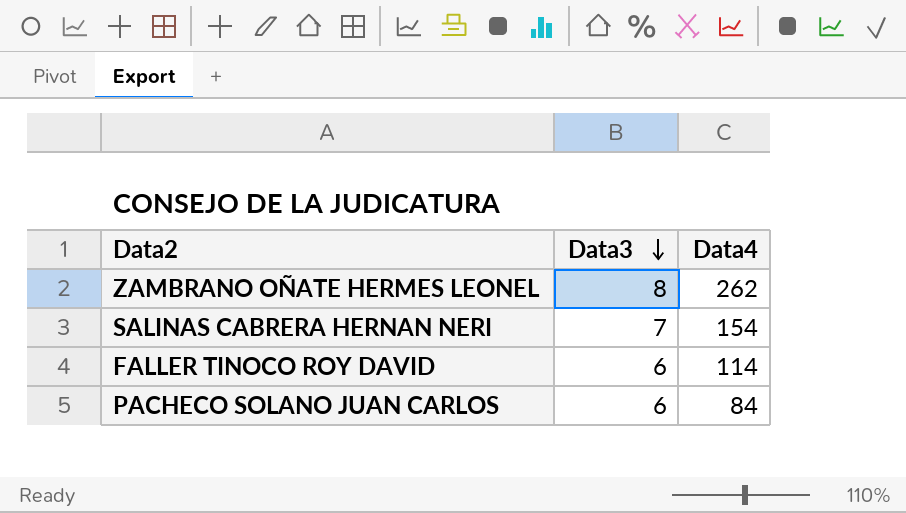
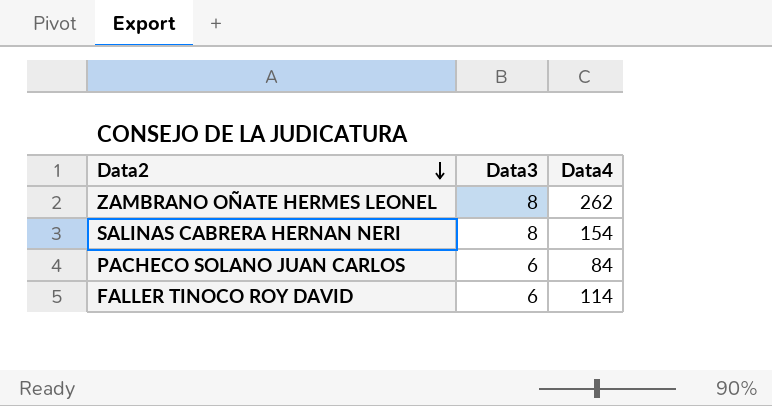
row order: Data3 descending -> Data2 descending
SALINAS CABRERA HERNAN NERI | Data3: 7 -> 8

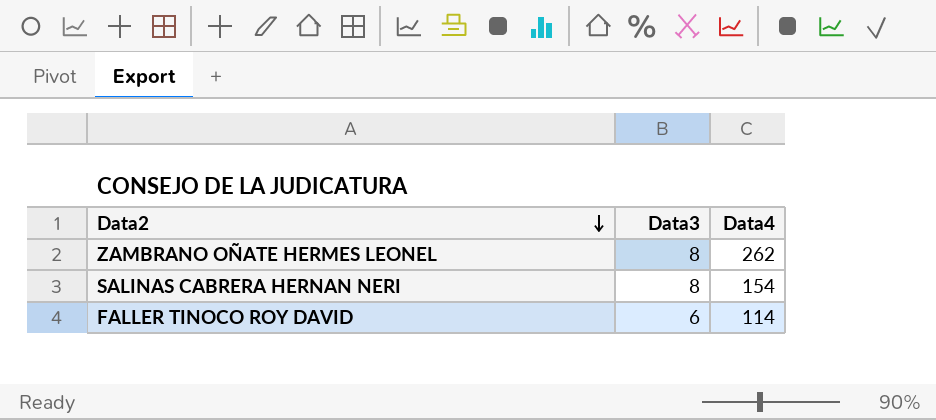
row PACHECO SOLANO JUAN CARLOS: 6 | 84 -> none

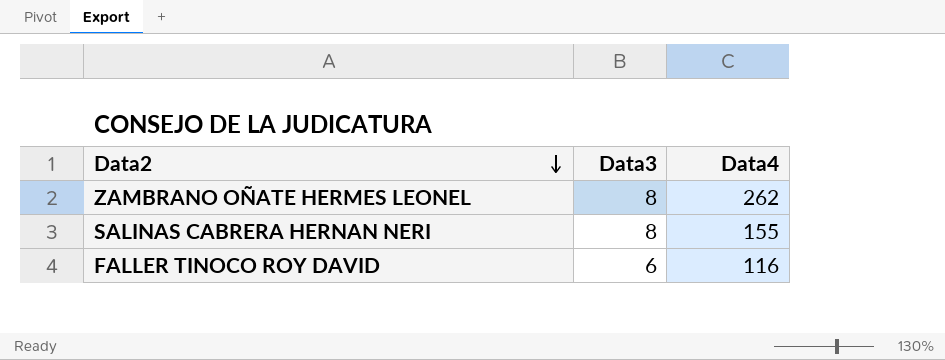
SALINAS CABRERA HERNAN NERI | Data4: 154 -> 155
FALLER TINOCO ROY DAVID | Data4: 114 -> 116

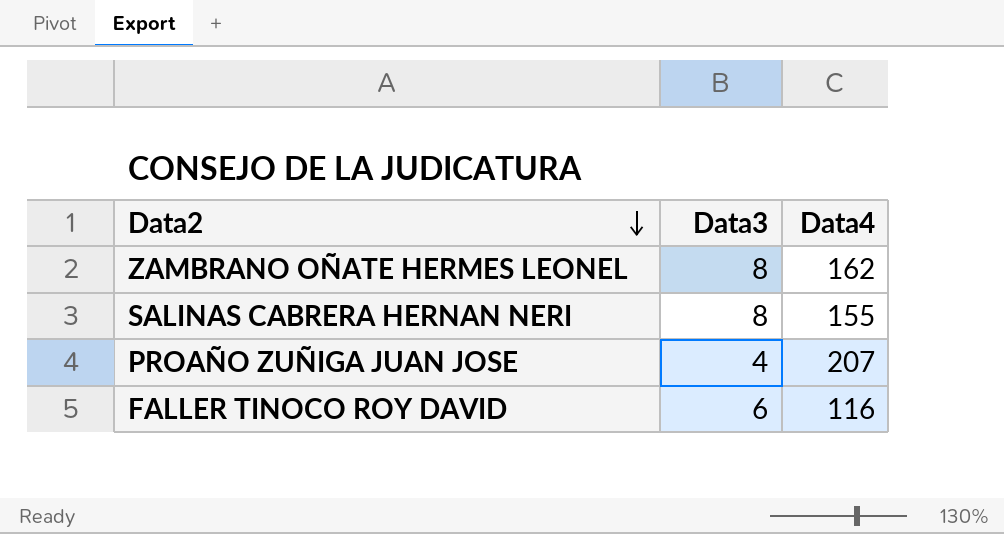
ZAMBRANO OÑATE HERMES LEONEL | Data4: 262 -> 162
row PROAÑO ZUÑIGA JUAN JOSE: none -> 4 | 207

